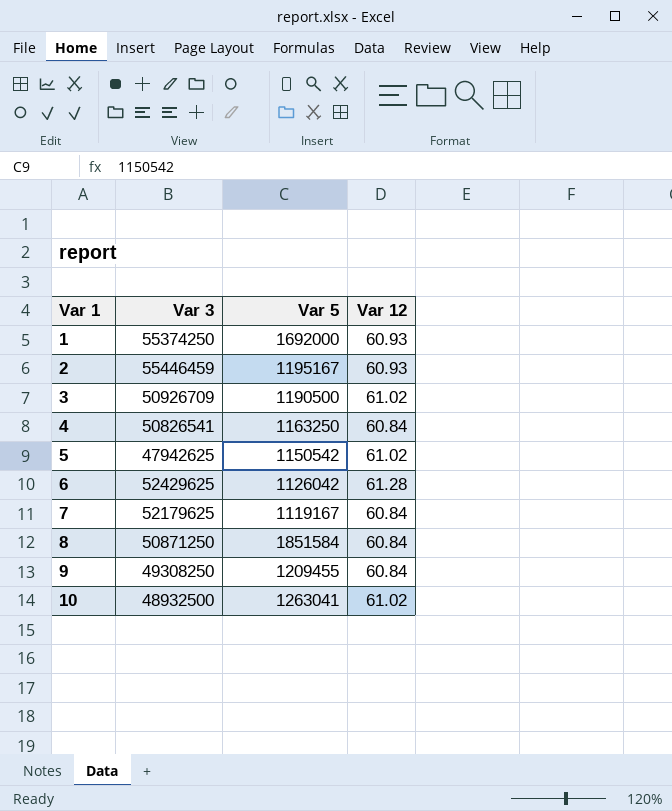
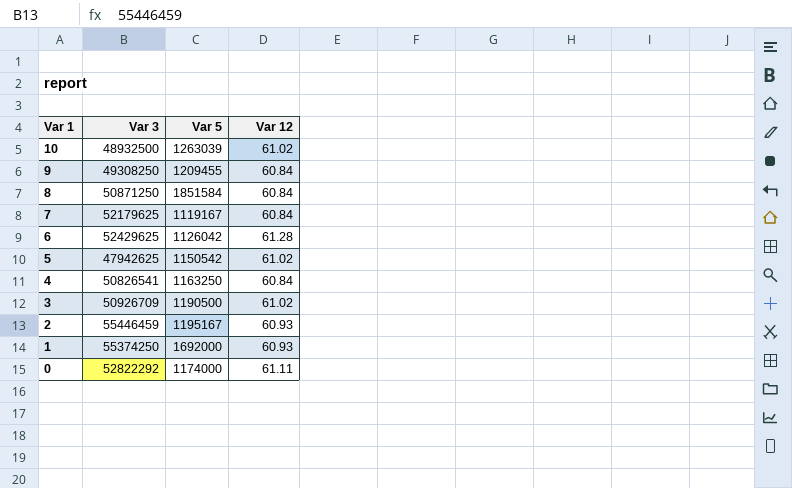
row order: Var 1 ascending -> Var 1 descending
10 | Var 5: 1263041 -> 1263039
row 0: none -> 52822292 | 1174000 | 61.11

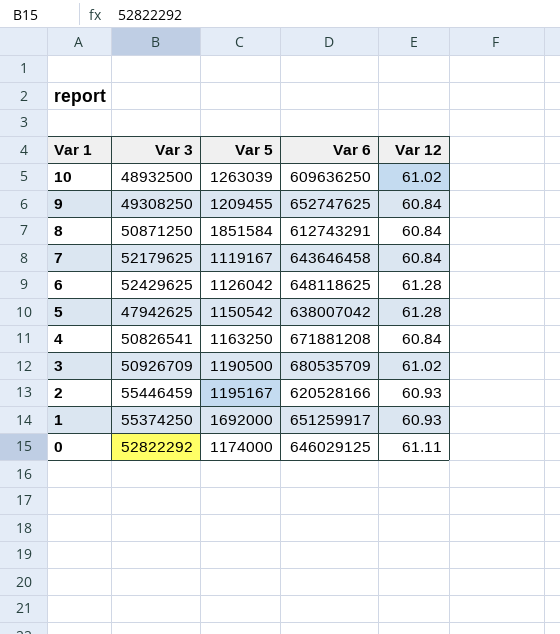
column Var 6 | position: none -> 4
5 | Var 12: 61.02 -> 61.28

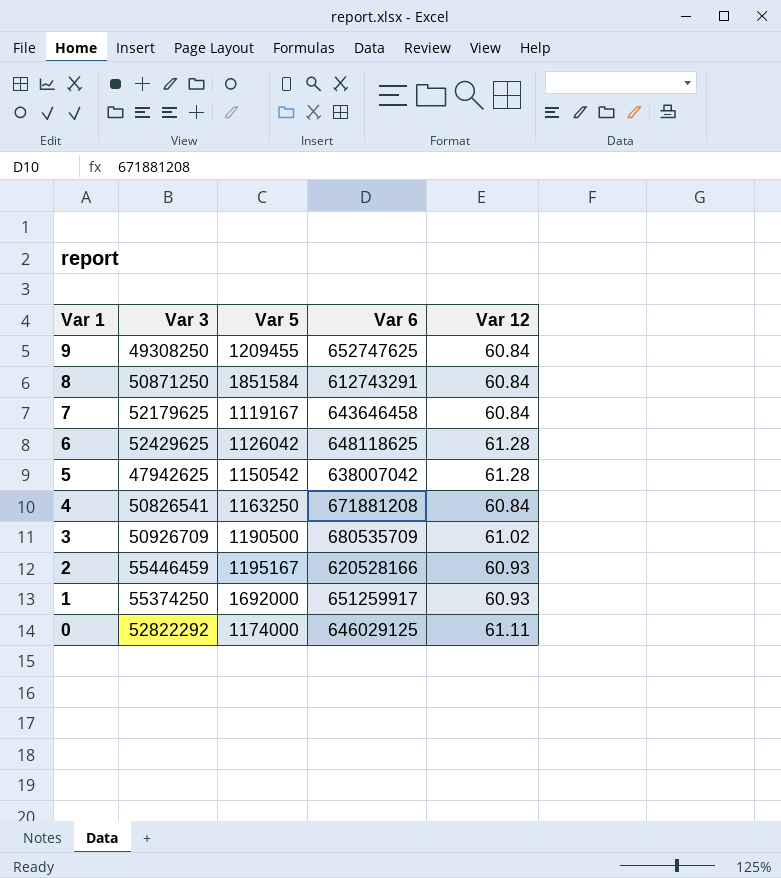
row 10: 48932500 | 1263039 | 609636250 | 61.02 -> none

